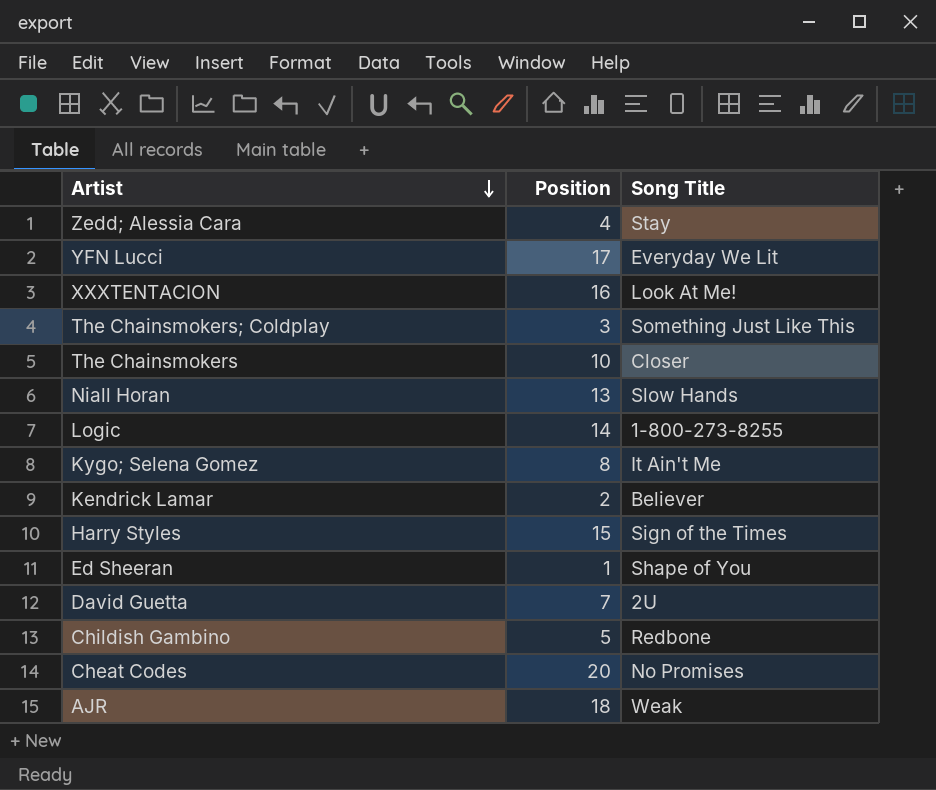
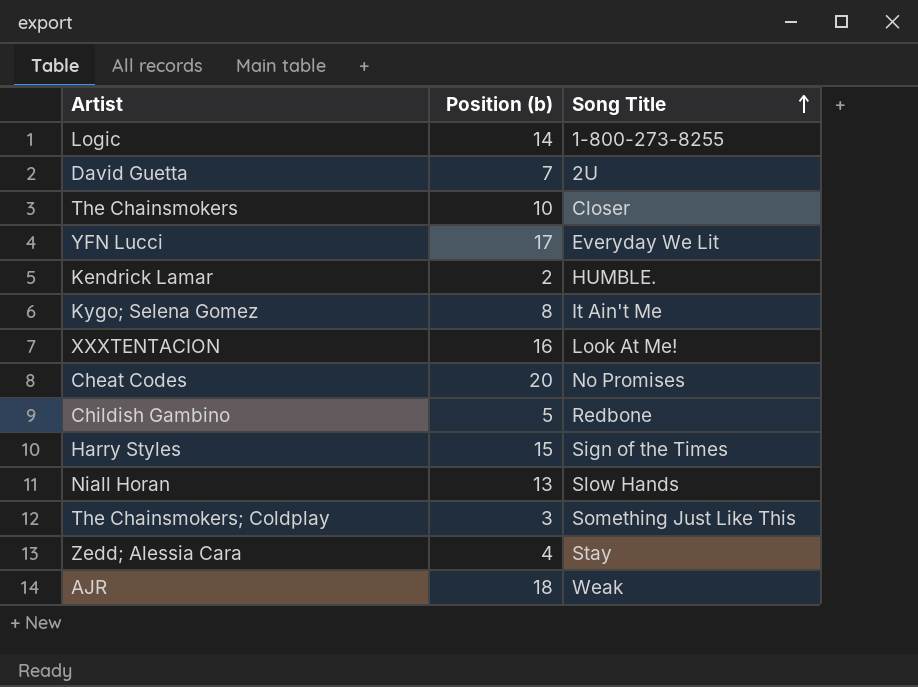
row order: Artist descending -> Song Title ascending
column name: Position -> Position (b)
row Ed Sheeran: 1 | Shape of You -> none
Kendrick Lamar | Song Title: Believer -> HUMBLE.

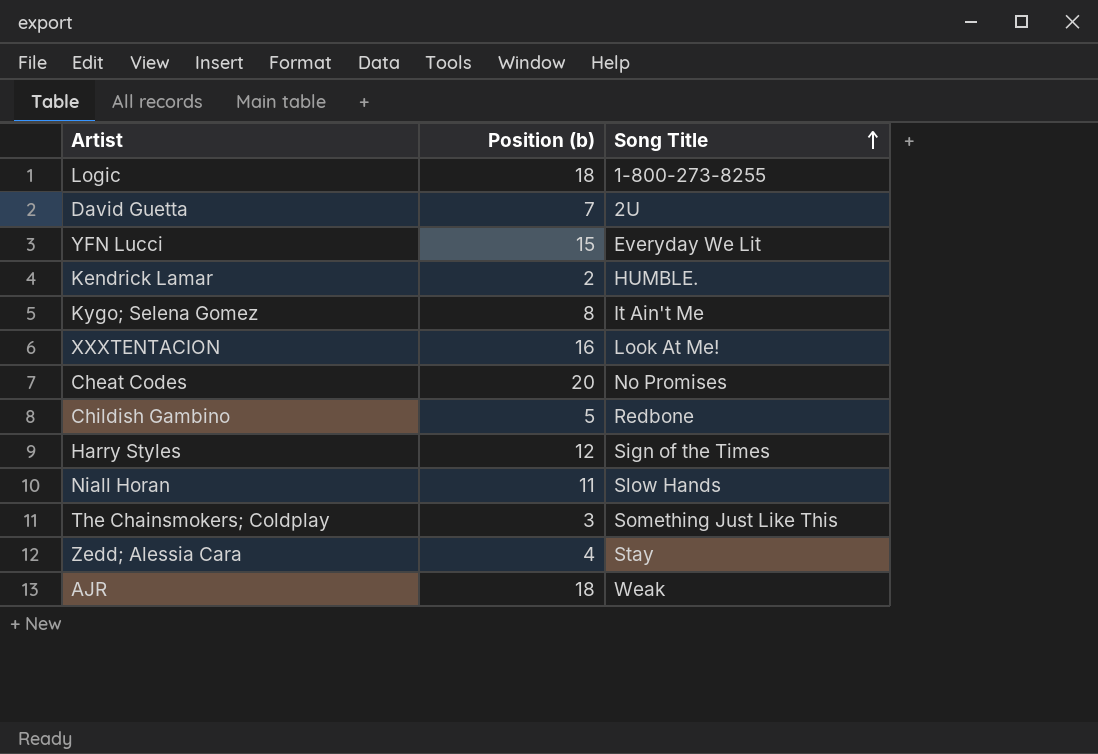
row The Chainsmokers: 10 | Closer -> none
Logic | Position (b): 14 -> 18
YFN Lucci | Position (b): 17 -> 15
Harry Styles | Position (b): 15 -> 12
Niall Horan | Position (b): 13 -> 11

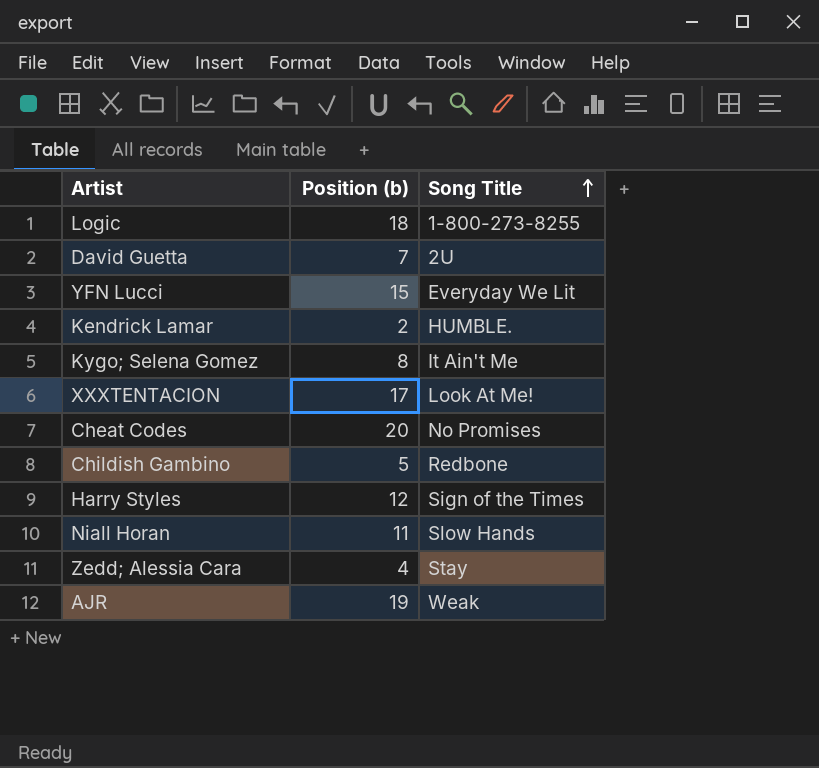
row The Chainsmokers; Coldplay: 3 | Something Just Like This -> none
XXXTENTACION | Position (b): 16 -> 17
AJR | Position (b): 18 -> 19

